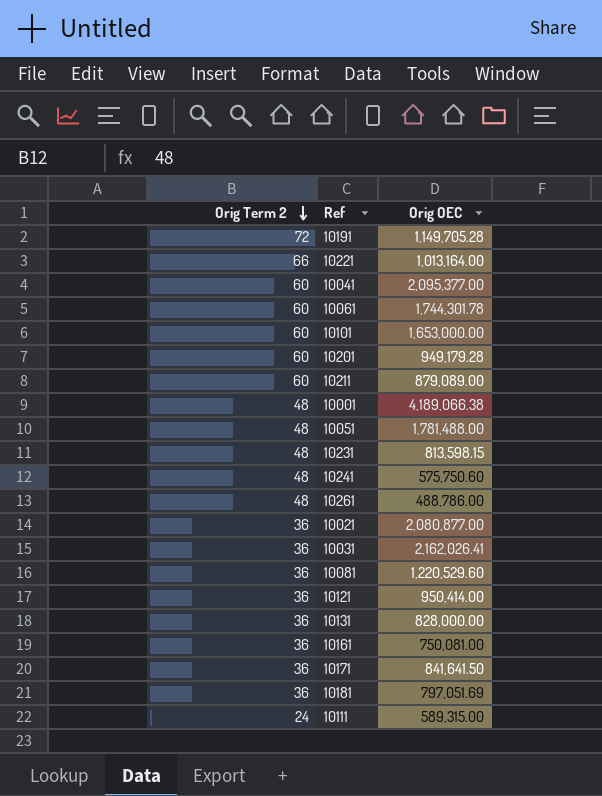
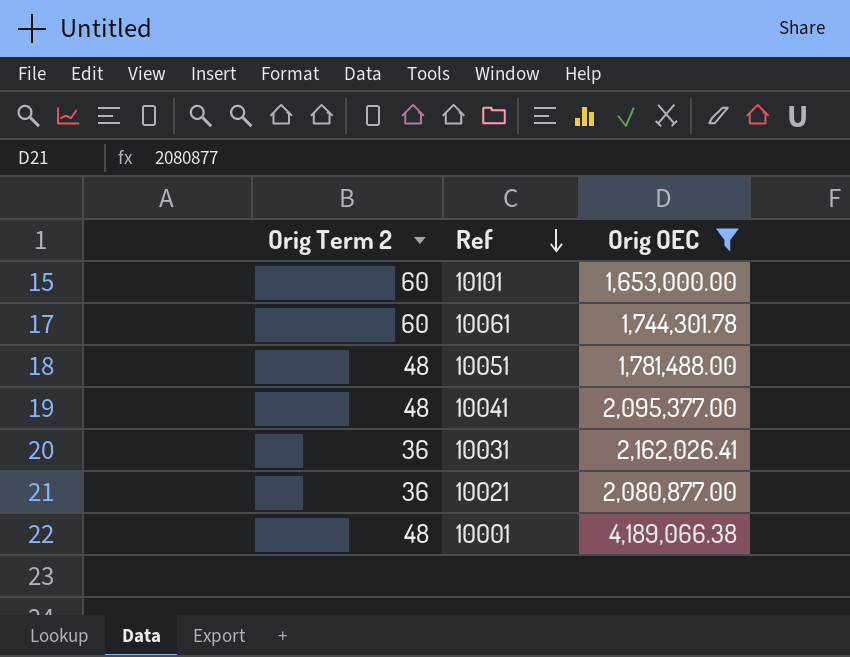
filter: none -> Orig OEC >= 1,653,000.00
row order: Orig Term 2 descending -> Ref descending
10041 | Orig Term 2: 60 -> 48

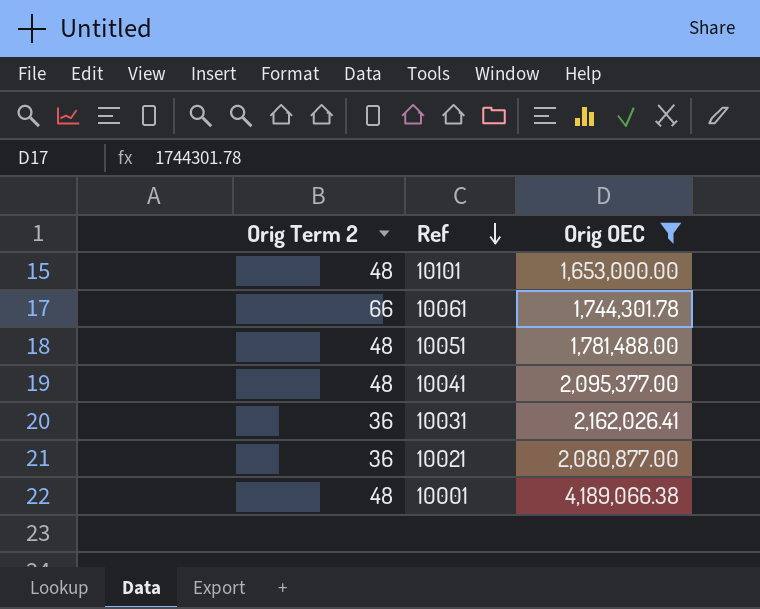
10101 | Orig Term 2: 60 -> 48
10061 | Orig Term 2: 60 -> 66

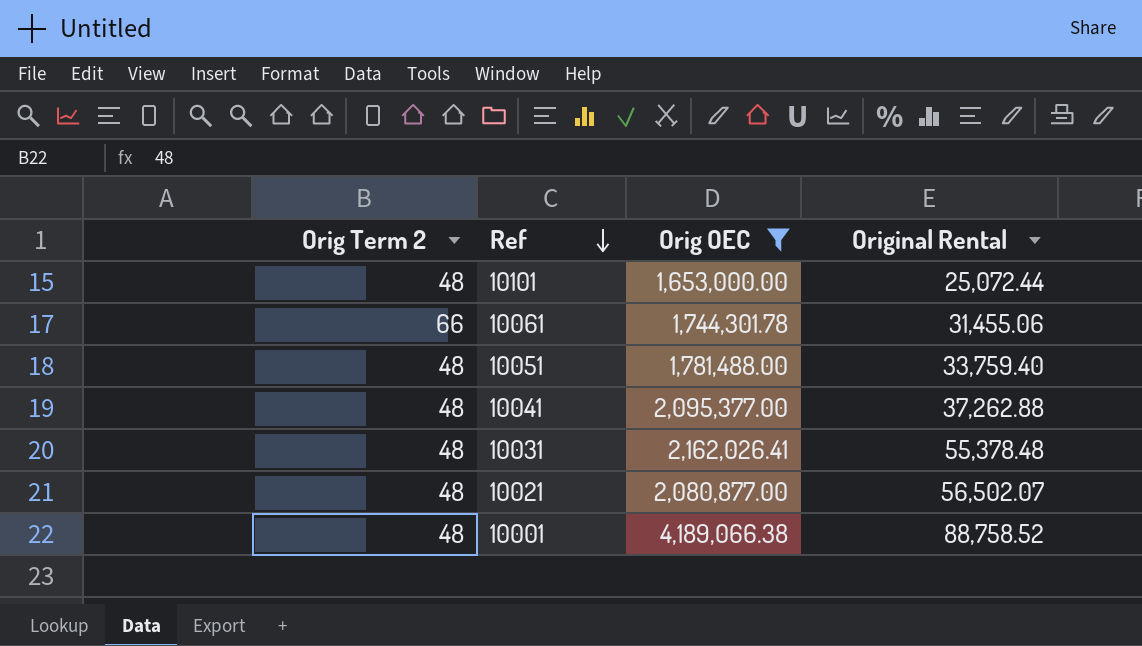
column Original Rental | position: none -> 4
10031 | Orig Term 2: 36 -> 48
10021 | Orig Term 2: 36 -> 48

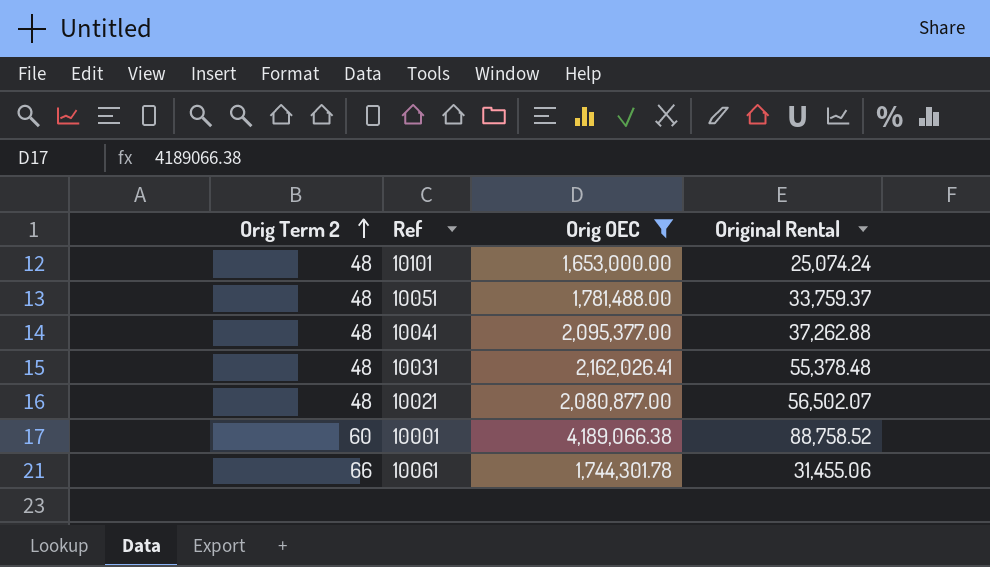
row order: Ref descending -> Orig Term 2 ascending
10101 | Original Rental: 25,072.44 -> 25,074.24
10051 | Original Rental: 33,759.40 -> 33,759.37
10001 | Orig Term 2: 48 -> 60

